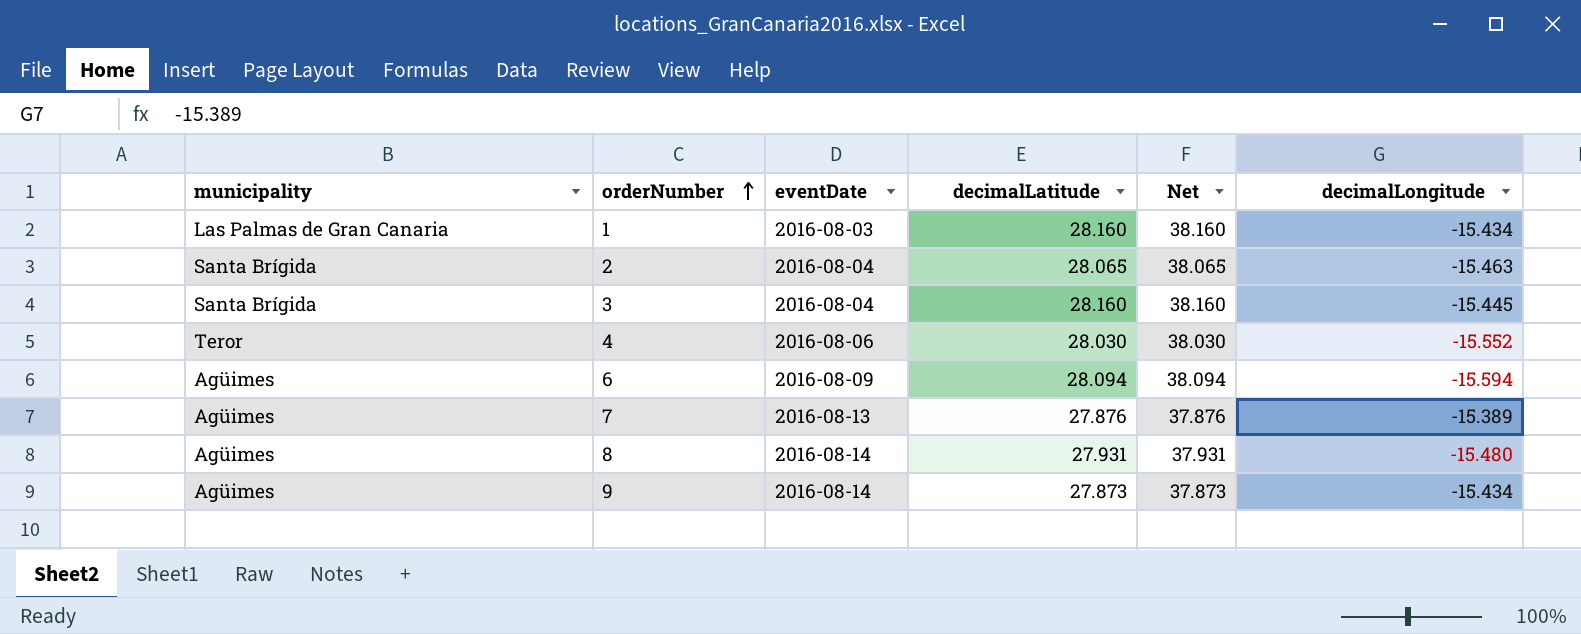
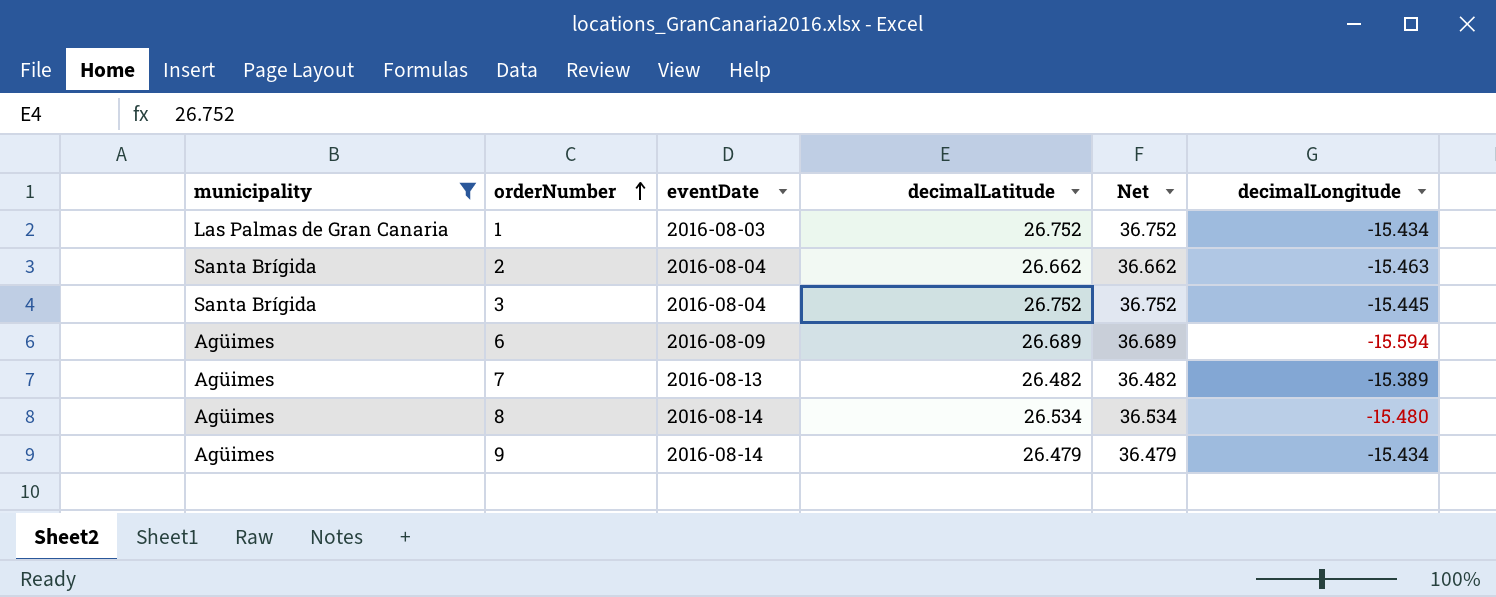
filter: none -> municipality != Teror
1 | decimalLatitude: 28.160 -> 26.752
1 | Net: 38.160 -> 36.752
2 | decimalLatitude: 28.065 -> 26.662
2 | Net: 38.065 -> 36.662
3 | decimalLatitude: 28.160 -> 26.752
3 | Net: 38.160 -> 36.752
6 | decimalLatitude: 28.094 -> 26.689
6 | Net: 38.094 -> 36.689
7 | decimalLatitude: 27.876 -> 26.482
7 | Net: 37.876 -> 36.482
8 | decimalLatitude: 27.931 -> 26.534
8 | Net: 37.931 -> 36.534
9 | decimalLatitude: 27.873 -> 26.479
9 | Net: 37.873 -> 36.479

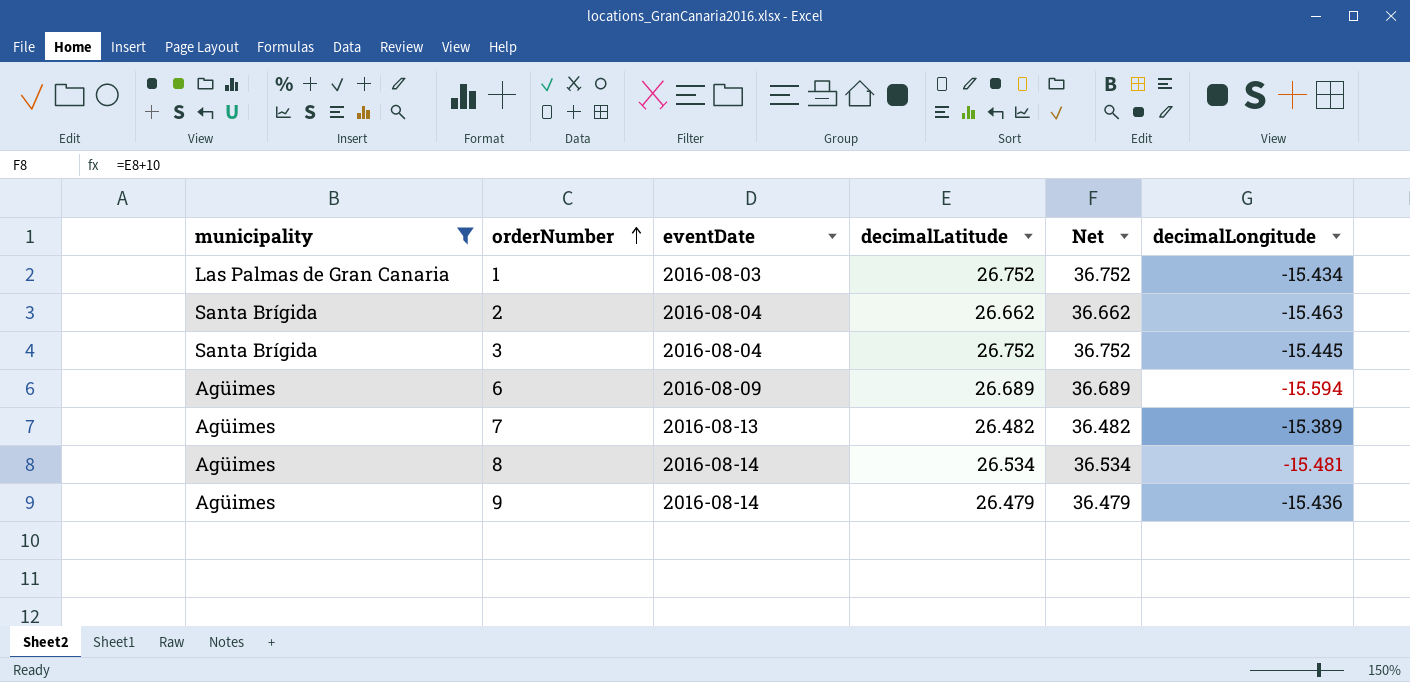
8 | decimalLongitude: -15.480 -> -15.481
9 | decimalLongitude: -15.434 -> -15.436

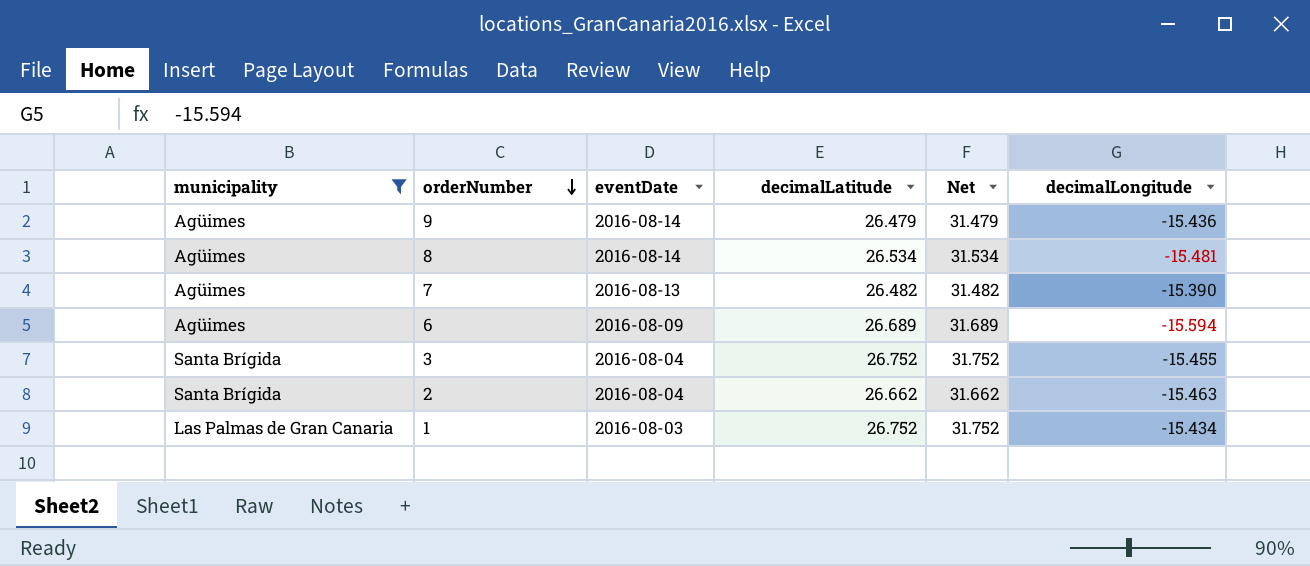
row order: orderNumber ascending -> orderNumber descending
column Net | formula: [decimalLatitude] + 10 -> [decimalLatitude] + 5
7 | decimalLongitude: -15.389 -> -15.390
3 | decimalLongitude: -15.445 -> -15.455

